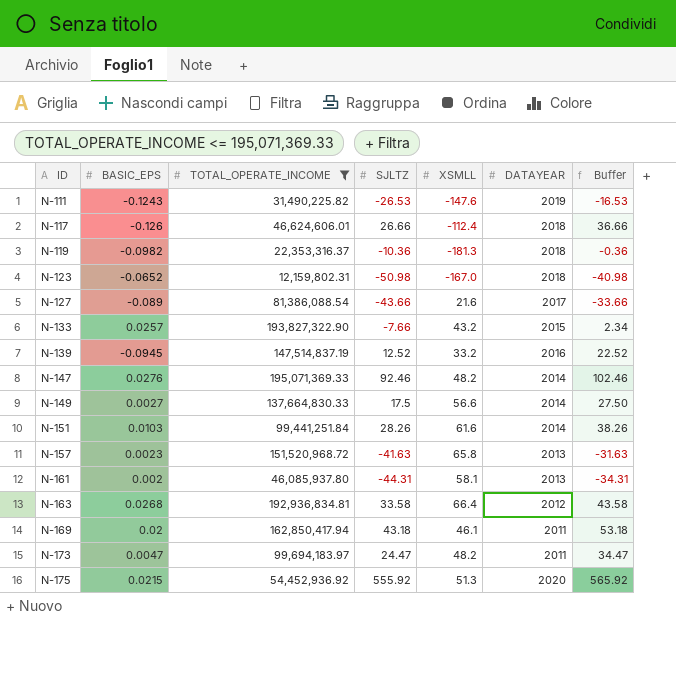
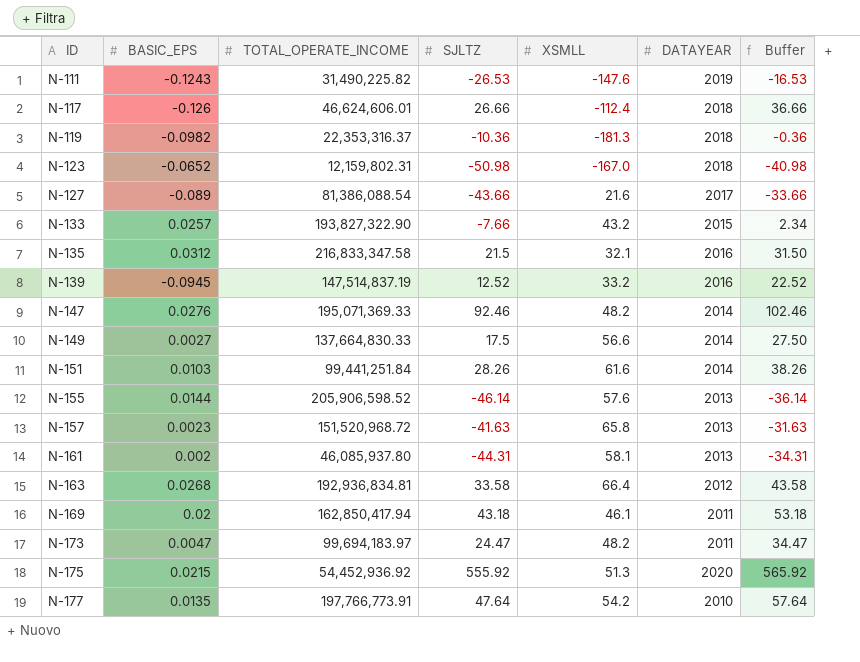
filter: TOTAL_OPERATE_INCOME <= 195,071,369.33 -> none

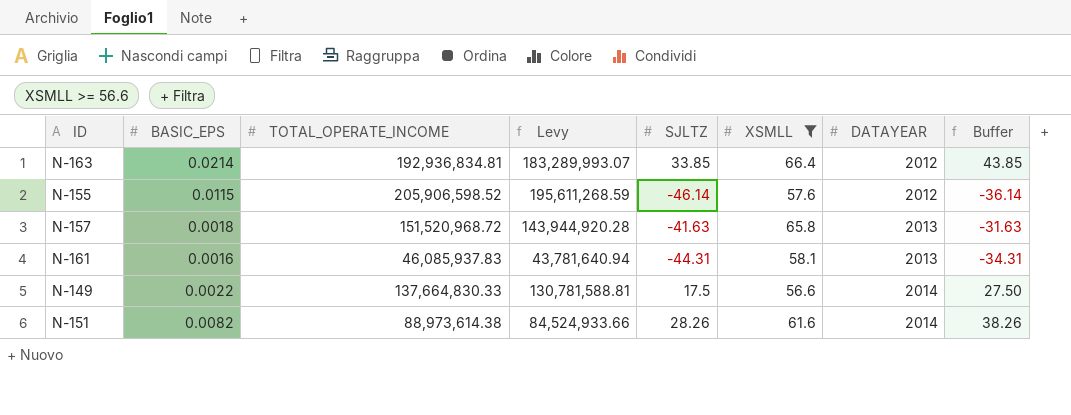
filter: none -> XSMLL >= 56.6
row order: ID ascending -> DATAYEAR ascending
column Levy | formula: none -> [TOTAL_OPERATE_INCOME] * 0.95
N-163 | BASIC_EPS: 0.0268 -> 0.0214
N-163 | SJLTZ: 33.58 -> 33.85
N-163 | Buffer: 43.58 -> 43.85
N-155 | BASIC_EPS: 0.0144 -> 0.0115
N-155 | DATAYEAR: 2013 -> 2012
N-157 | BASIC_EPS: 0.0023 -> 0.0018
N-161 | BASIC_EPS: 0.002 -> 0.0016
N-161 | TOTAL_OPERATE_INCOME: 46,085,937.80 -> 46,085,937.83
N-149 | BASIC_EPS: 0.0027 -> 0.0022
N-151 | BASIC_EPS: 0.0103 -> 0.0082
N-151 | TOTAL_OPERATE_INCOME: 99,441,251.84 -> 88,973,614.38

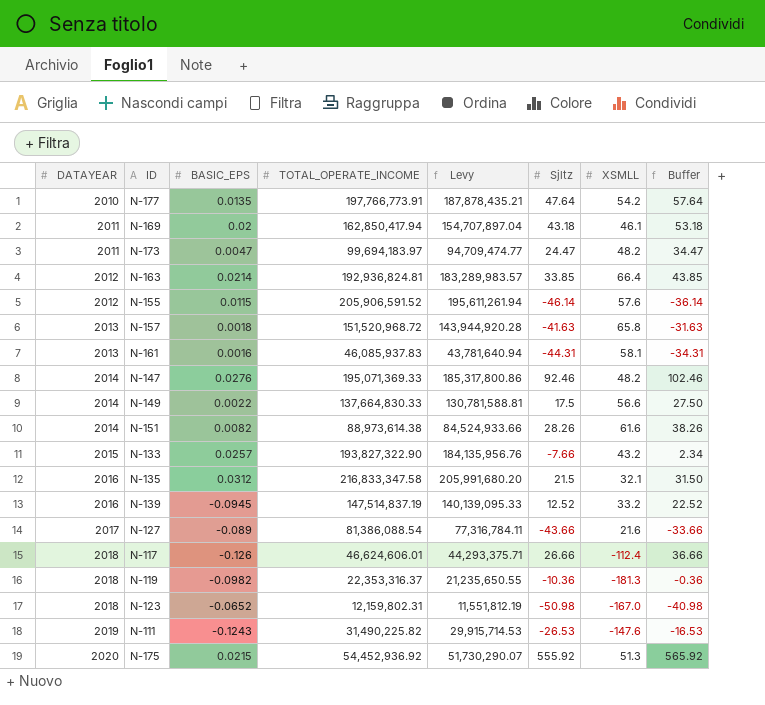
filter: XSMLL >= 56.6 -> none
column DATAYEAR | position: 7 -> 1
column name: SJLTZ -> Sjltz
N-163 | TOTAL_OPERATE_INCOME: 192,936,834.81 -> 192,936,824.81
N-163 | Levy: 183,289,993.07 -> 183,289,983.57
N-155 | TOTAL_OPERATE_INCOME: 205,906,598.52 -> 205,906,591.52
N-155 | Levy: 195,611,268.59 -> 195,611,261.94

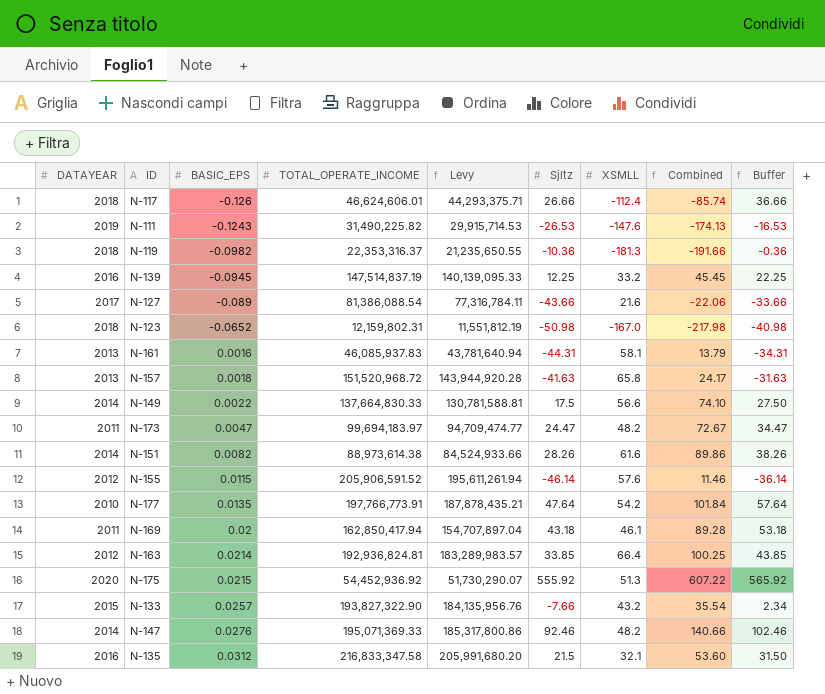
row order: DATAYEAR ascending -> BASIC_EPS ascending
column Combined | formula: none -> [Sjltz] + [XSMLL]
N-139 | Sjltz: 12.52 -> 12.25
N-139 | Buffer: 22.52 -> 22.25

